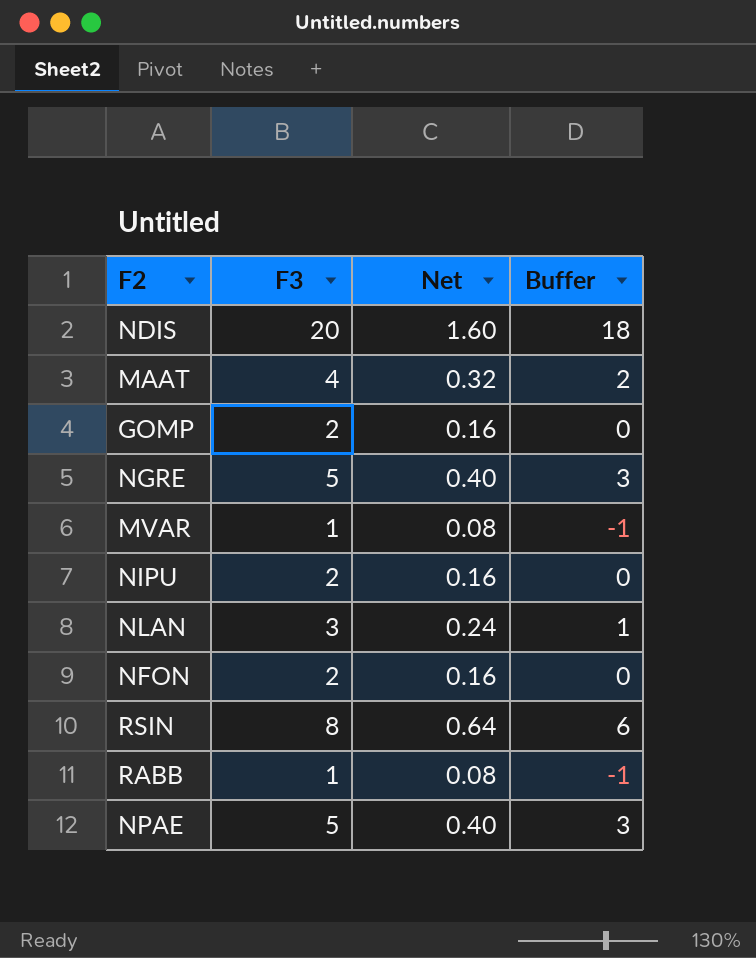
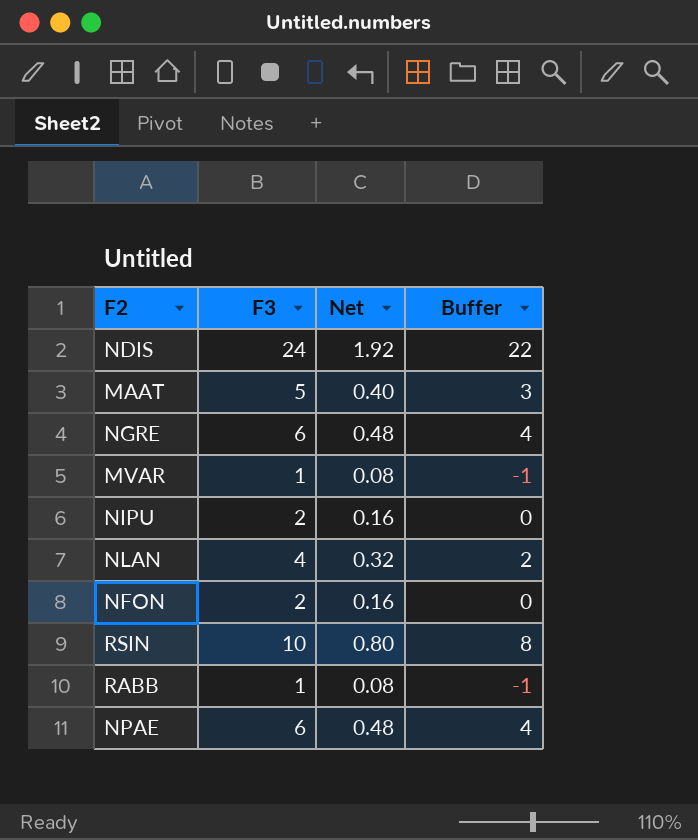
row GOMP: 2 | 0.16 | 0 -> none
NDIS | F3: 20 -> 24
NDIS | Net: 1.60 -> 1.92
NDIS | Buffer: 18 -> 22
MAAT | F3: 4 -> 5
MAAT | Net: 0.32 -> 0.40
MAAT | Buffer: 2 -> 3
NGRE | F3: 5 -> 6
NGRE | Net: 0.40 -> 0.48
NGRE | Buffer: 3 -> 4
NLAN | F3: 3 -> 4
NLAN | Net: 0.24 -> 0.32
NLAN | Buffer: 1 -> 2
RSIN | F3: 8 -> 10
RSIN | Net: 0.64 -> 0.80
RSIN | Buffer: 6 -> 8
NPAE | F3: 5 -> 6
NPAE | Net: 0.40 -> 0.48
NPAE | Buffer: 3 -> 4

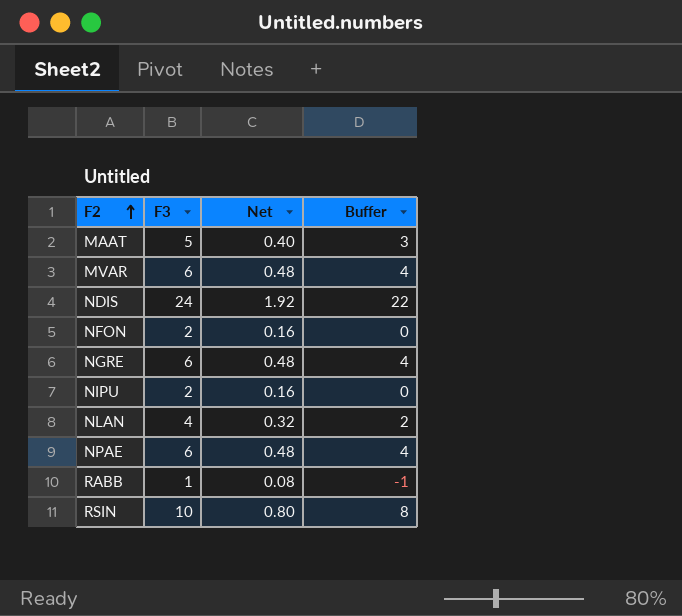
row order: none -> F2 ascending
MVAR | F3: 1 -> 6
MVAR | Net: 0.08 -> 0.48
MVAR | Buffer: -1 -> 4

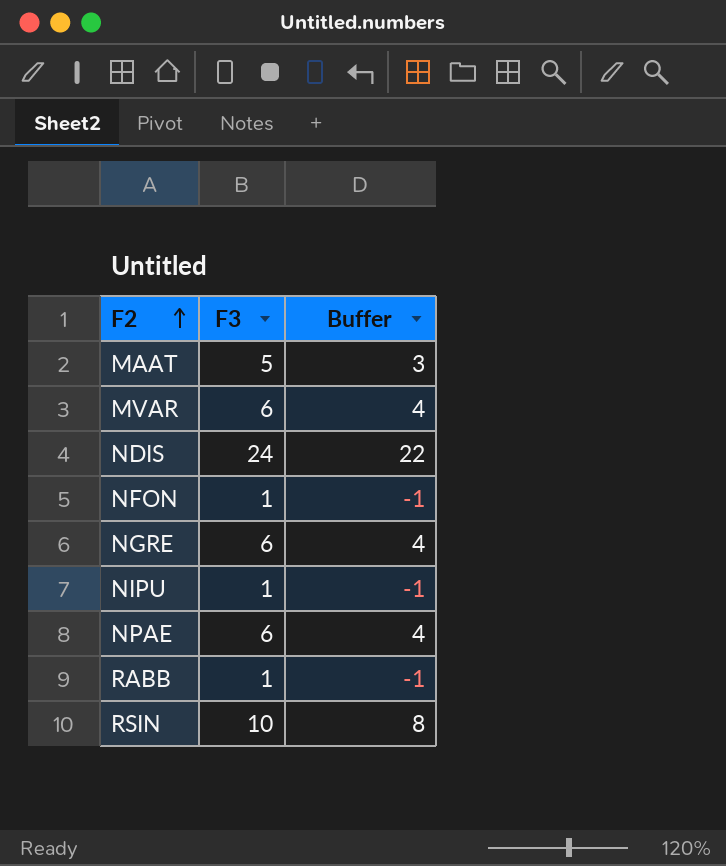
column Net | formula: [F3] * 0.08 -> none
row NLAN: 4 | 0.32 | 2 -> none
NFON | F3: 2 -> 1
NFON | Buffer: 0 -> -1
NIPU | F3: 2 -> 1
NIPU | Buffer: 0 -> -1

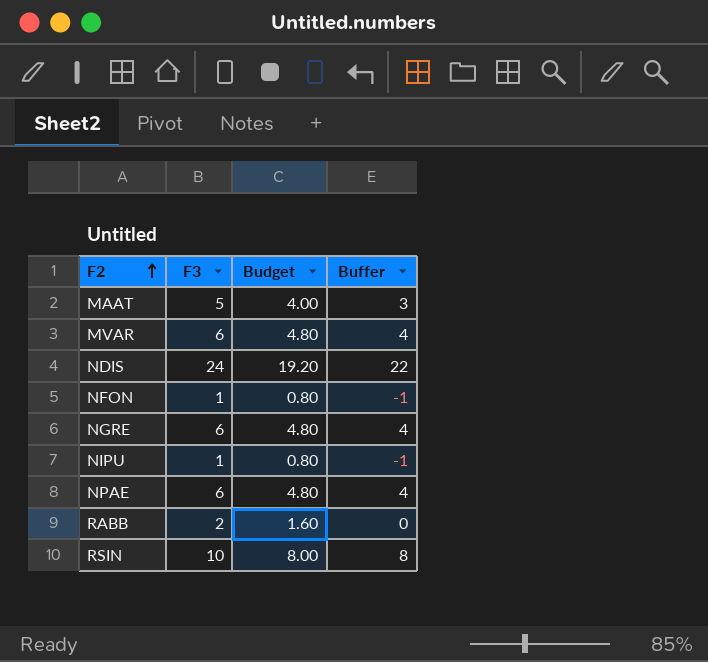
column Budget | formula: none -> [F3] * 0.8
RABB | F3: 1 -> 2
RABB | Buffer: -1 -> 0

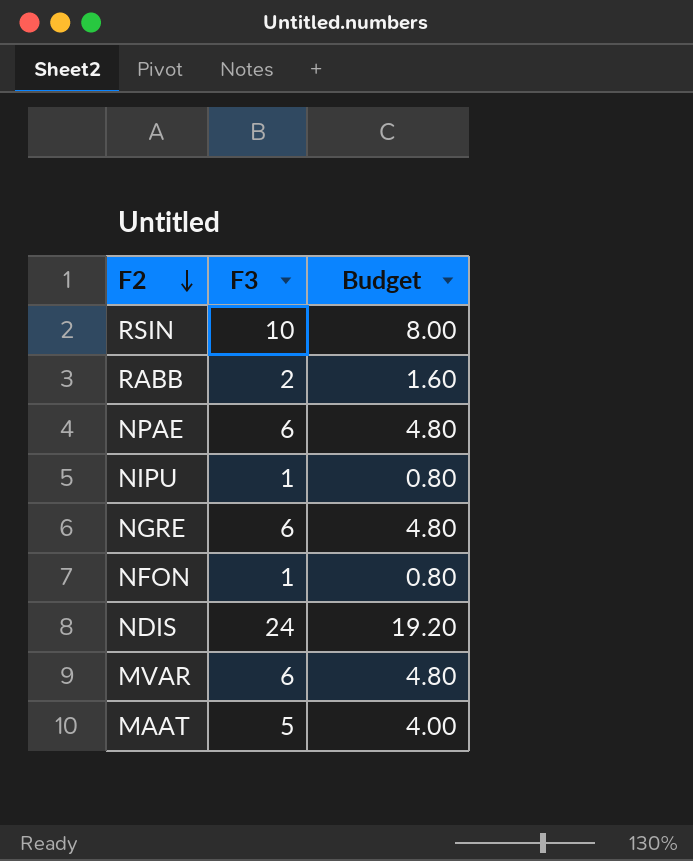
row order: F2 ascending -> F2 descending
column Buffer | formula: [F3] - 2 -> none

